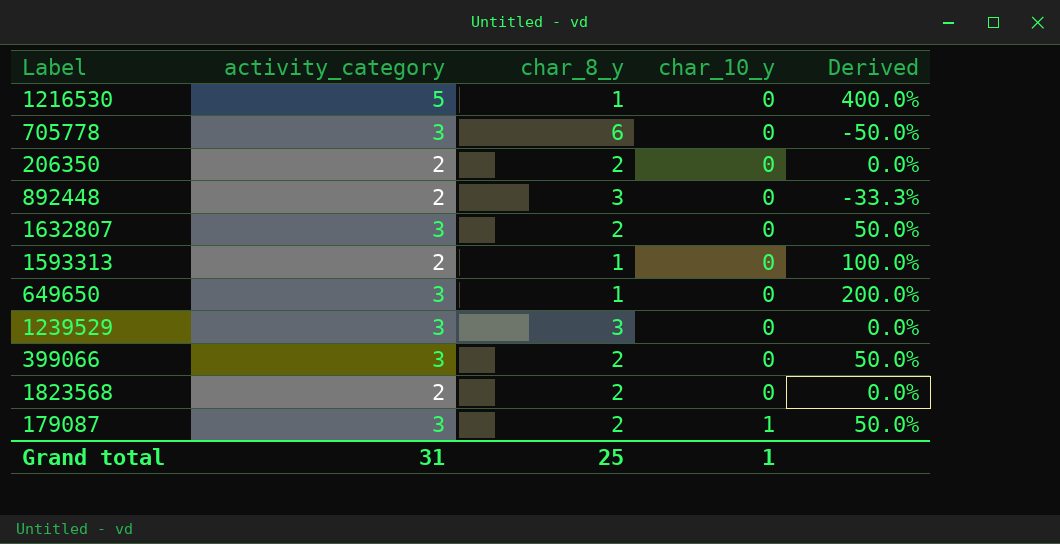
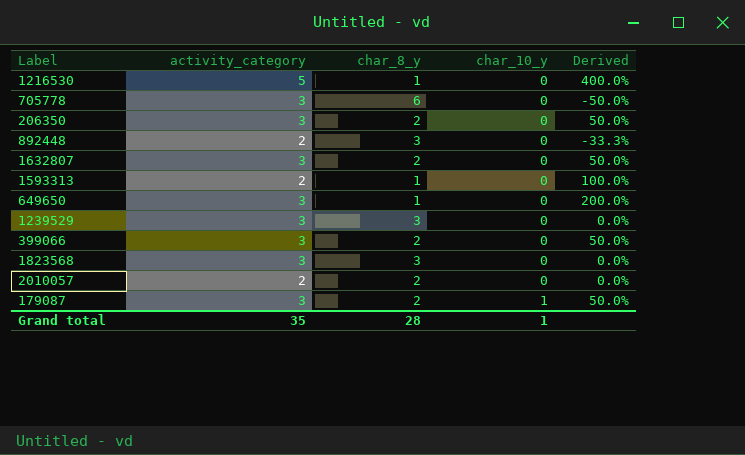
206350 | activity_category: 2 -> 3
206350 | Derived: 0.0% -> 50.0%
1823568 | activity_category: 2 -> 3
1823568 | char_8_y: 2 -> 3
row 2010057: none -> 2 | 2 | 0 | 0.0%
Grand total | activity_category: 31 -> 35
Grand total | char_8_y: 25 -> 28

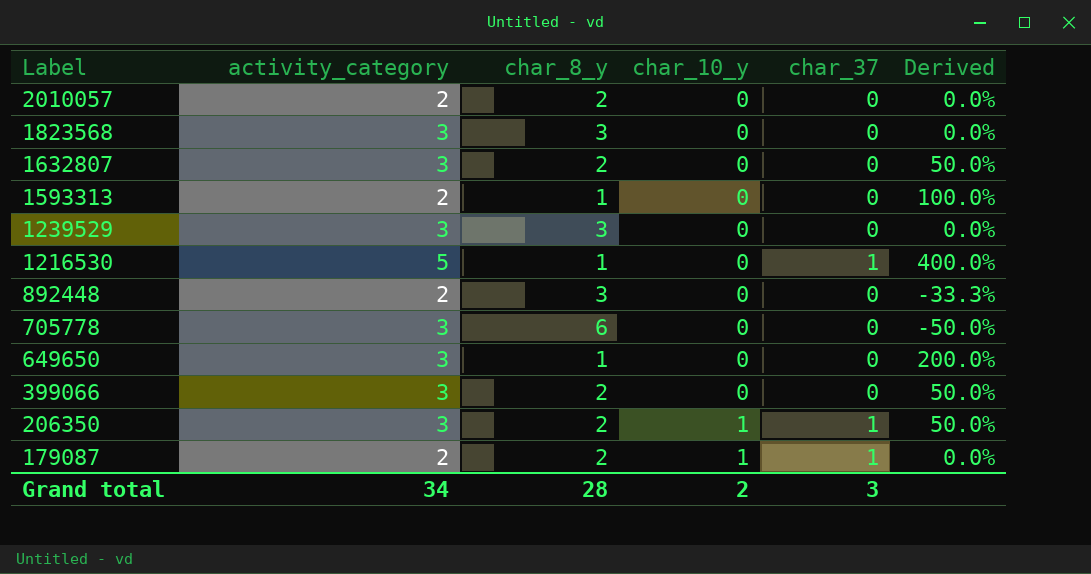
row order: char_10_y ascending -> Label descending
column char_37 | position: none -> 5
206350 | char_10_y: 0 -> 1
179087 | activity_category: 3 -> 2
179087 | Derived: 50.0% -> 0.0%
Grand total | activity_category: 35 -> 34
Grand total | char_10_y: 1 -> 2

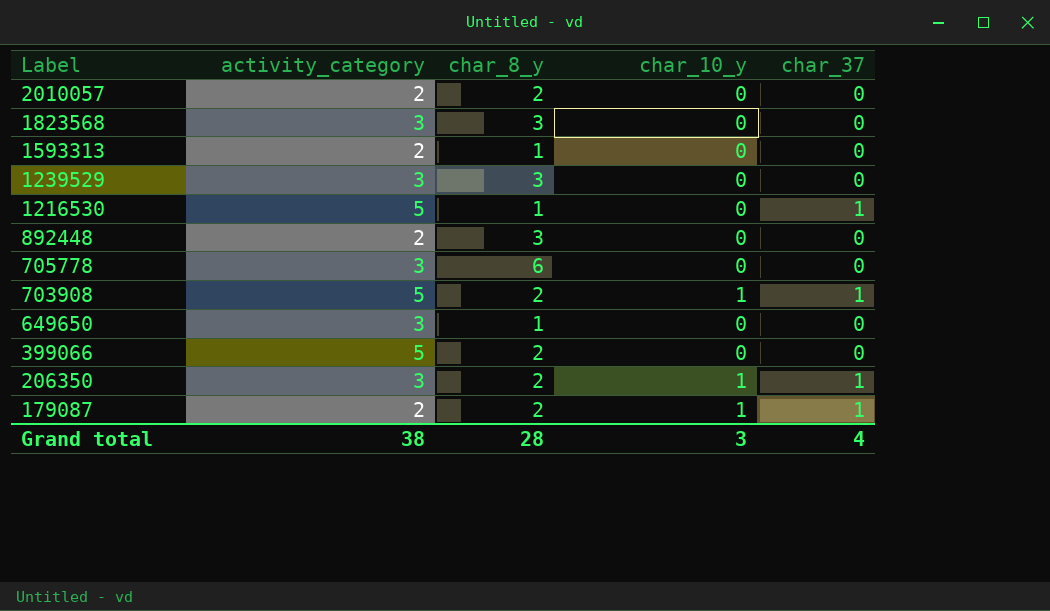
column Derived | formula: ([activity_category] - [char_8_y]) / [char_8_y] -> none
row 1632807: 3 | 2 | 0 | 0 | 50.0% -> none
row 703908: none -> 5 | 2 | 1 | 1
399066 | activity_category: 3 -> 5
Grand total | activity_category: 34 -> 38
Grand total | char_10_y: 2 -> 3
Grand total | char_37: 3 -> 4

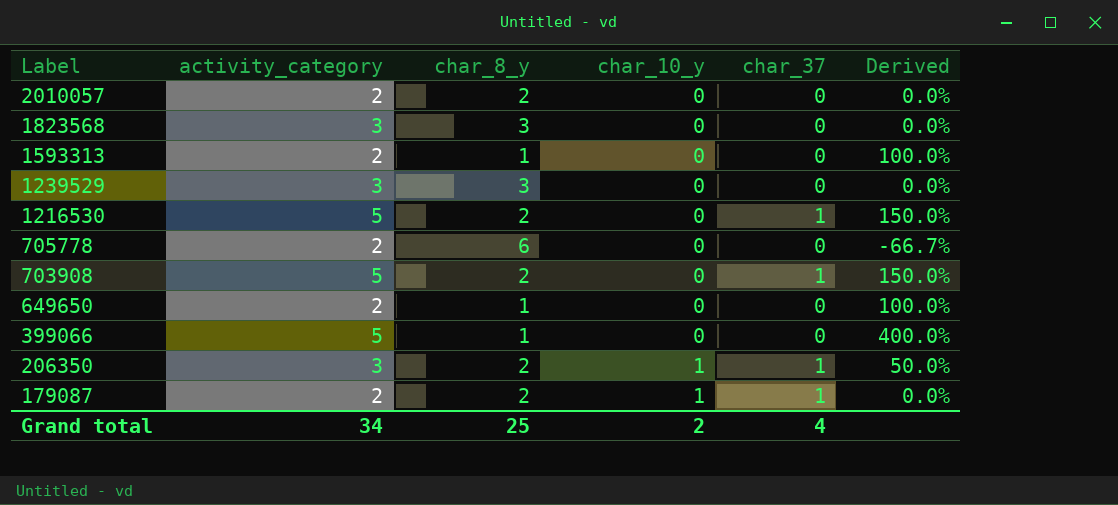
column Derived | formula: none -> ([activity_category] - [char_8_y]) / [char_8_y]
row 892448: 2 | 3 | 0 | 0 -> none
1216530 | char_8_y: 1 -> 2
705778 | activity_category: 3 -> 2
703908 | char_10_y: 1 -> 0
649650 | activity_category: 3 -> 2
399066 | char_8_y: 2 -> 1
Grand total | activity_category: 38 -> 34
Grand total | char_8_y: 28 -> 25
Grand total | char_10_y: 3 -> 2

